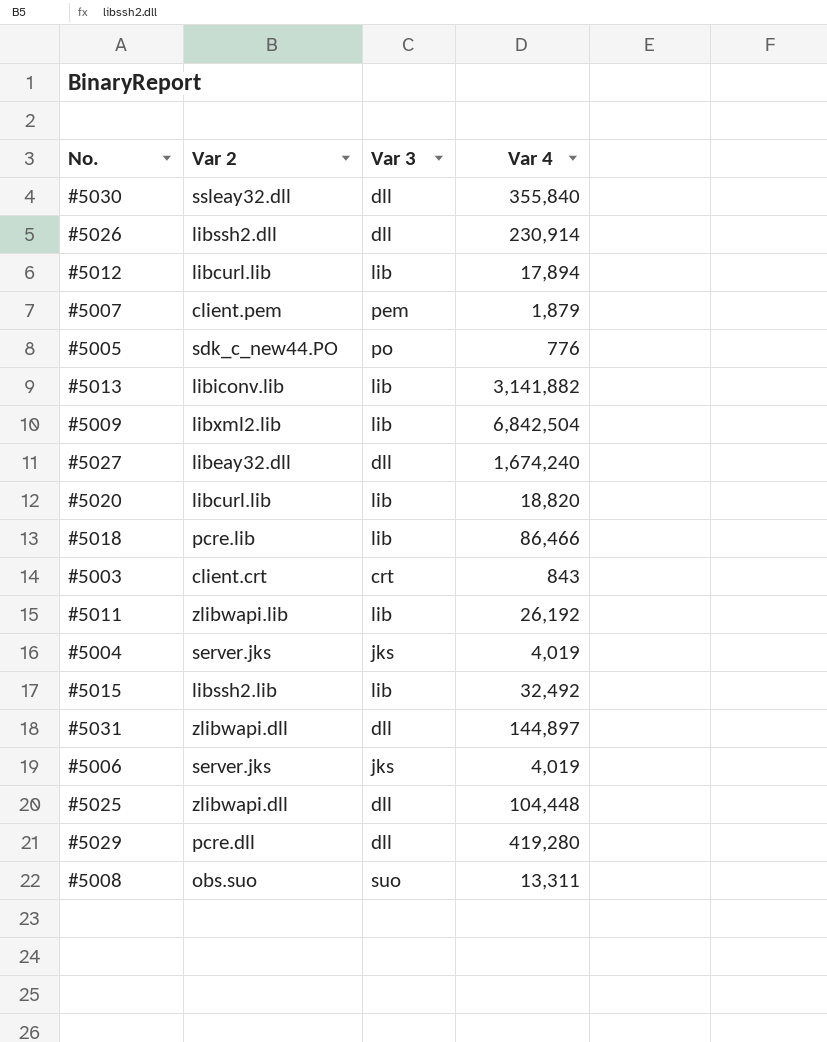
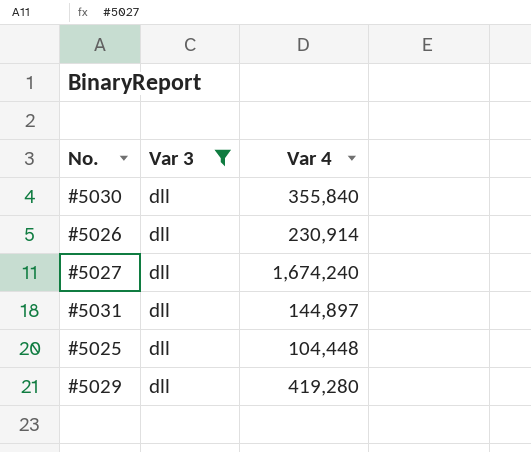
filter: none -> Var 3 = dll
column Var 2 | position: 2 -> none

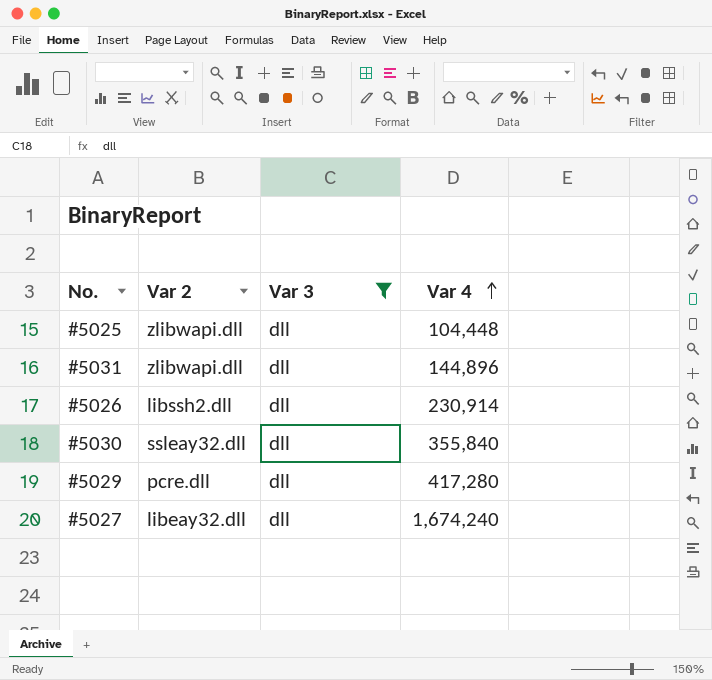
row order: none -> Var 4 ascending
column Var 2 | position: none -> 2
#5031 | Var 4: 144,897 -> 144,896
#5029 | Var 4: 419,280 -> 417,280

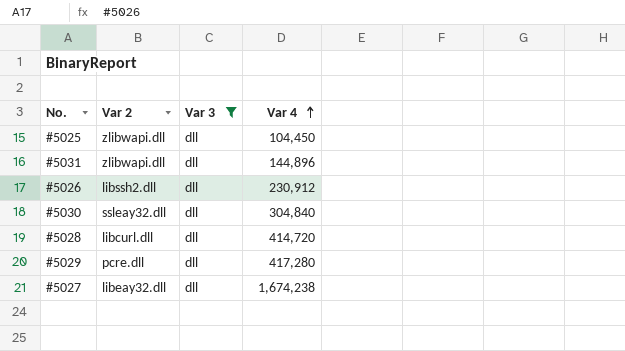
#5025 | Var 4: 104,448 -> 104,450
#5026 | Var 4: 230,914 -> 230,912
#5030 | Var 4: 355,840 -> 304,840
row #5028: none -> libcurl.dll | dll | 414,720
#5027 | Var 4: 1,674,240 -> 1,674,238

